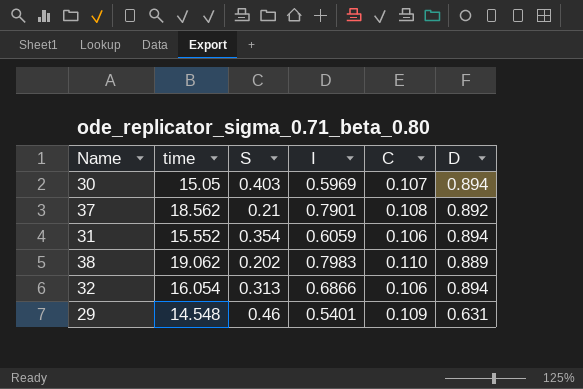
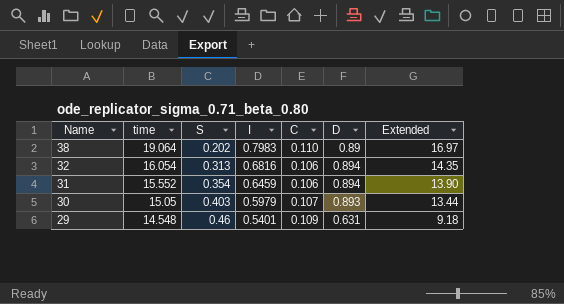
row order: none -> Name descending
column Extended | formula: none -> [time] * [D]
row 37: 18.562 | 0.21 | 0.7901 | 0.108 | 0.892 -> none
38 | time: 19.062 -> 19.064
38 | D: 0.889 -> 0.89
32 | I: 0.6866 -> 0.6816
31 | I: 0.6059 -> 0.6459
30 | I: 0.5969 -> 0.5979
30 | D: 0.894 -> 0.893

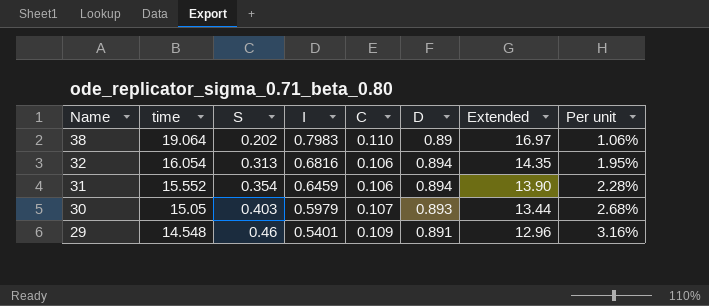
column Per unit | formula: none -> [S] / [time]
29 | D: 0.631 -> 0.891
29 | Extended: 9.18 -> 12.96

